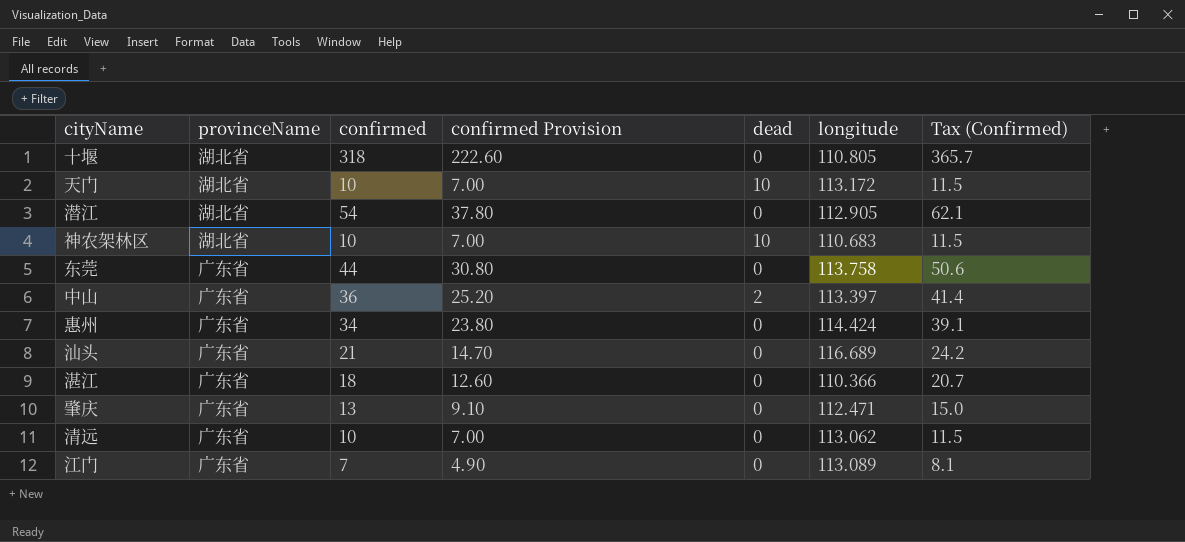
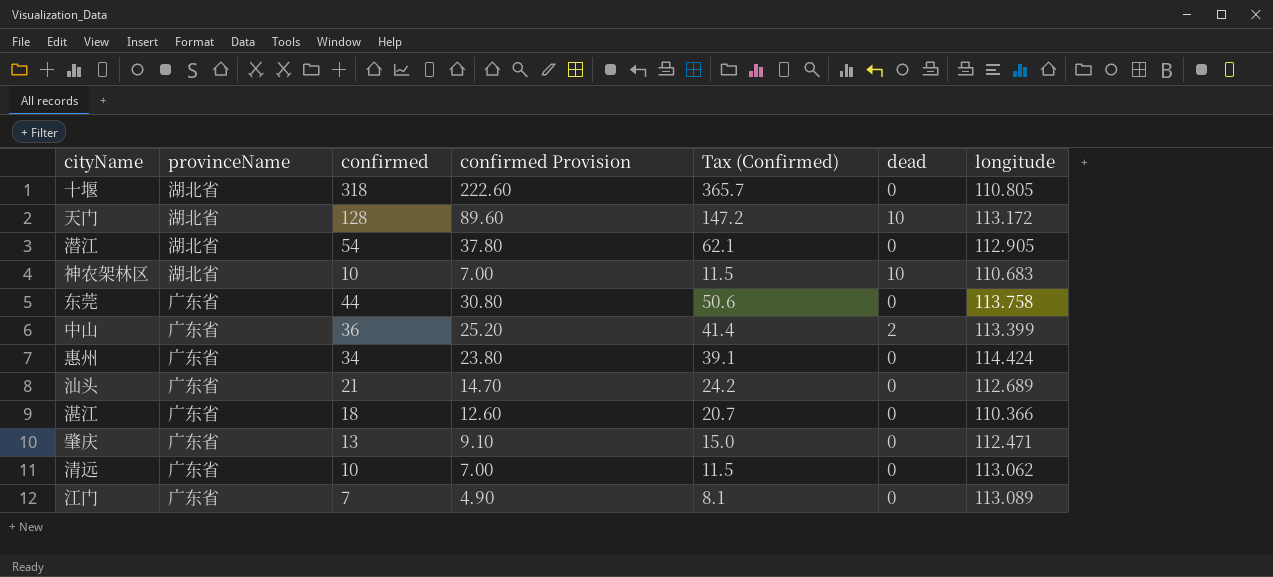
column Tax (Confirmed) | position: 7 -> 5
天门 | confirmed: 10 -> 128
天门 | confirmed Provision: 7.00 -> 89.60
天门 | Tax (Confirmed): 11.5 -> 147.2
中山 | longitude: 113.397 -> 113.399
汕头 | longitude: 116.689 -> 112.689

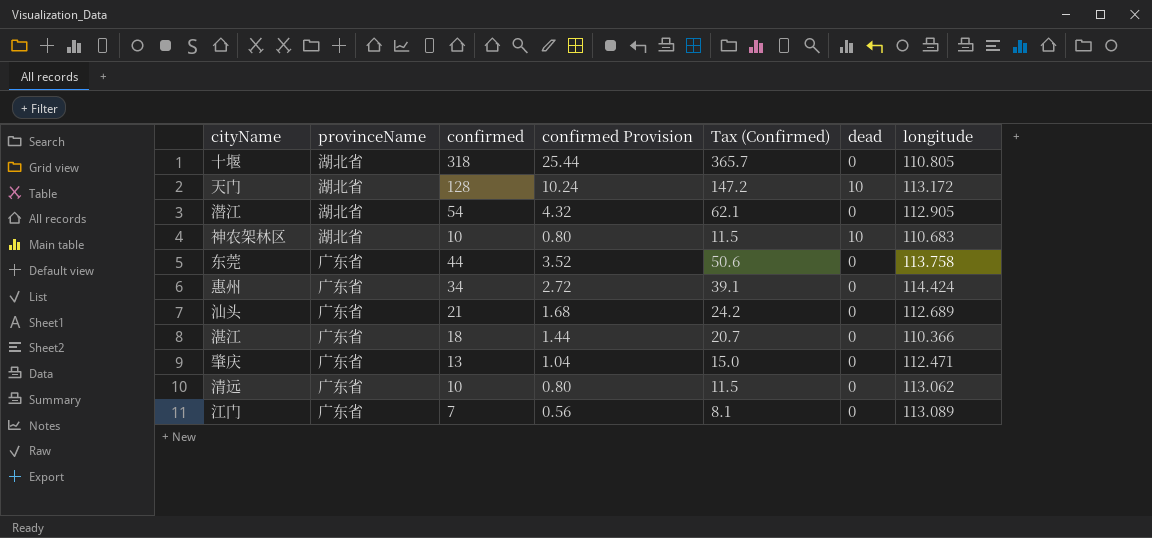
column confirmed Provision | formula: [confirmed] * 0.7 -> [confirmed] * 0.08
row 中山: 广东省 | 36 | 25.20 | 41.4 | 2 | 113.399 -> none

